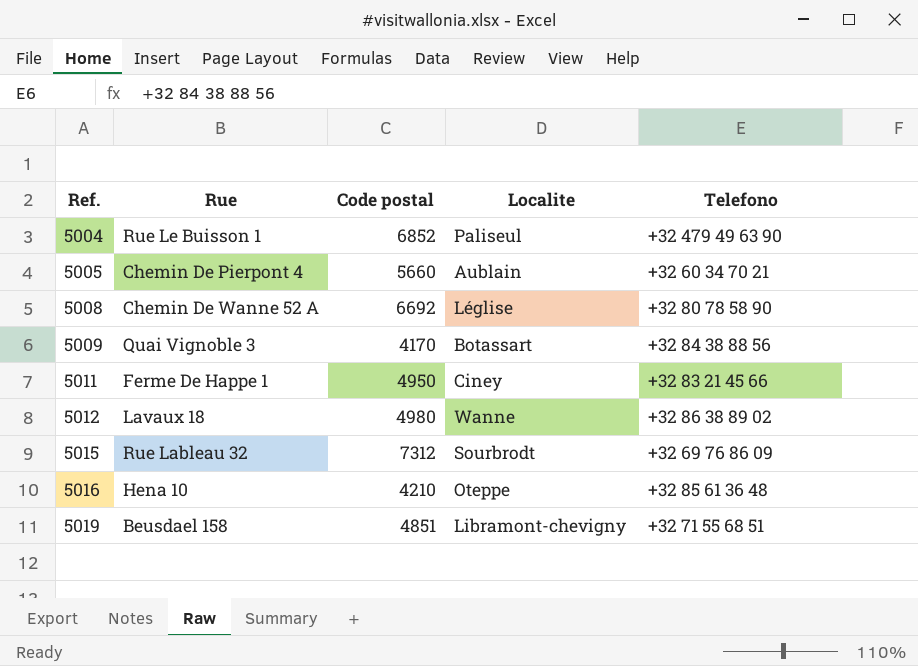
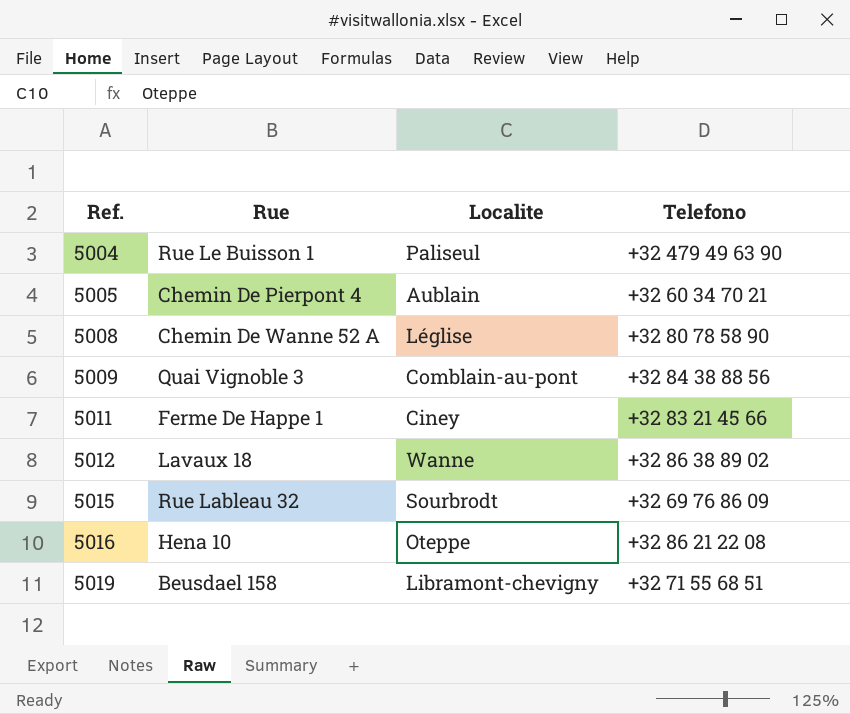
column Code postal | position: 3 -> none
5009 | Localite: Botassart -> Comblain-au-pont
5016 | Telefono: +32 85 61 36 48 -> +32 86 21 22 08

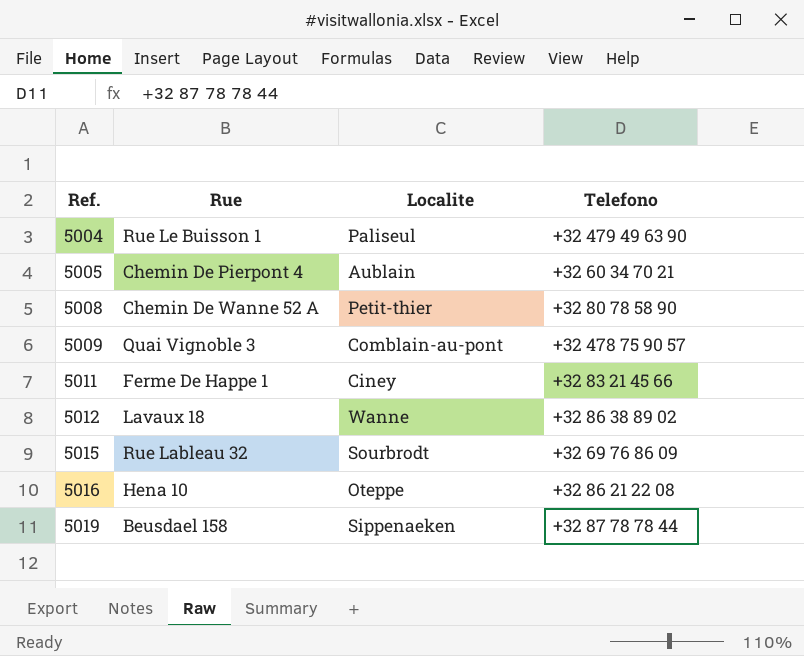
5008 | Localite: Léglise -> Petit-thier
5009 | Telefono: +32 84 38 88 56 -> +32 478 75 90 57
5019 | Localite: Libramont-chevigny -> Sippenaeken
5019 | Telefono: +32 71 55 68 51 -> +32 87 78 78 44

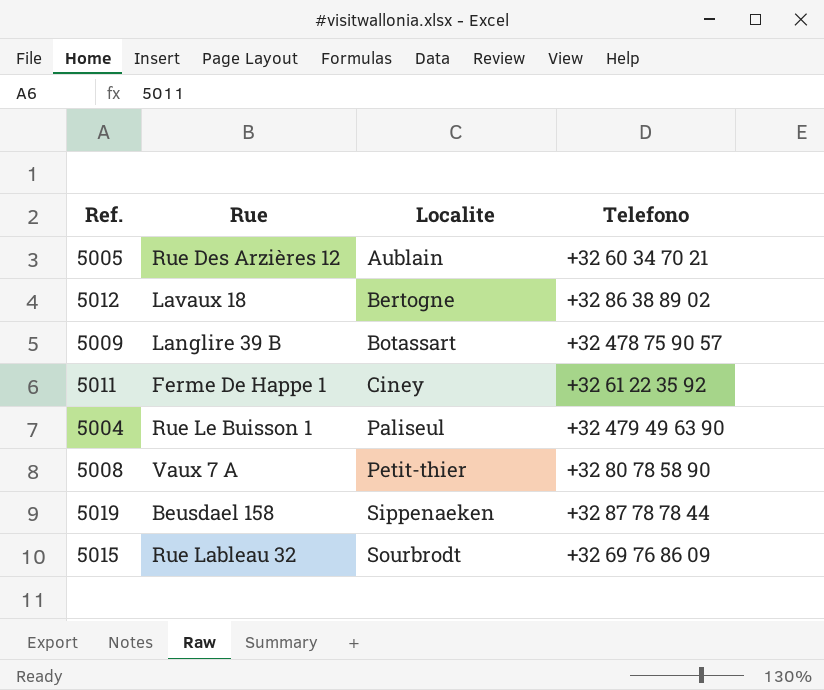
row order: Ref. ascending -> Localite ascending
row 5016: Hena 10 | Oteppe | +32 86 21 22 08 -> none
5005 | Rue: Chemin De Pierpont 4 -> Rue Des Arzières 12
5012 | Localite: Wanne -> Bertogne
5009 | Rue: Quai Vignoble 3 -> Langlire 39 B
5009 | Localite: Comblain-au-pont -> Botassart
5011 | Telefono: +32 83 21 45 66 -> +32 61 22 35 92
5008 | Rue: Chemin De Wanne 52 A -> Vaux 7 A

